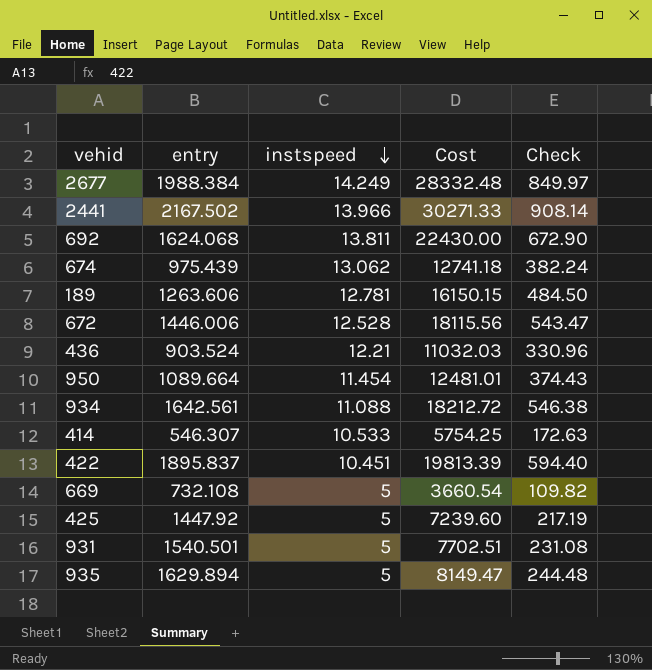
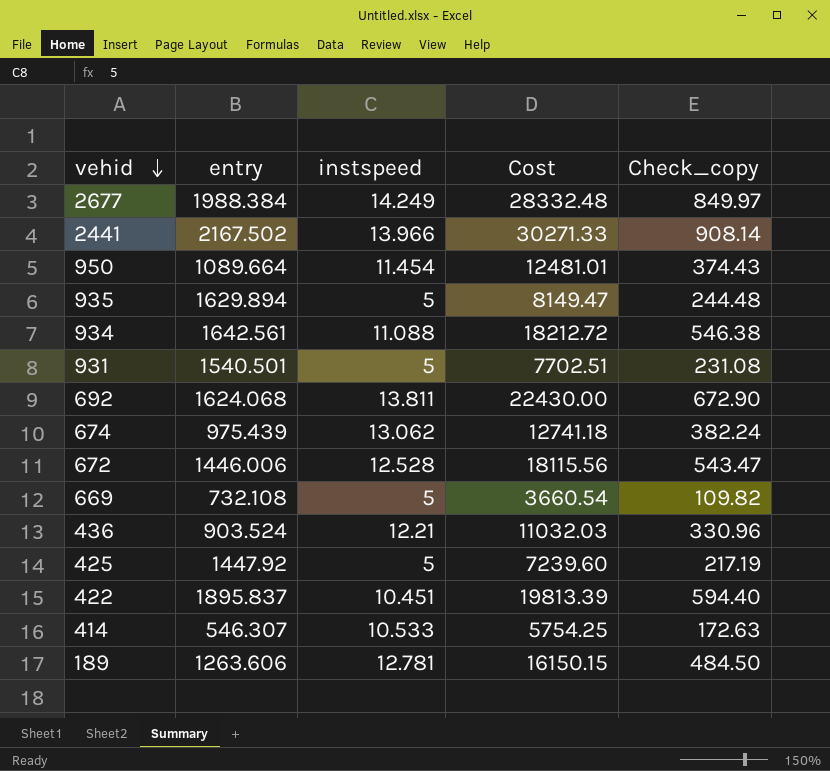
row order: instspeed descending -> vehid descending
column name: Check -> Check_copy

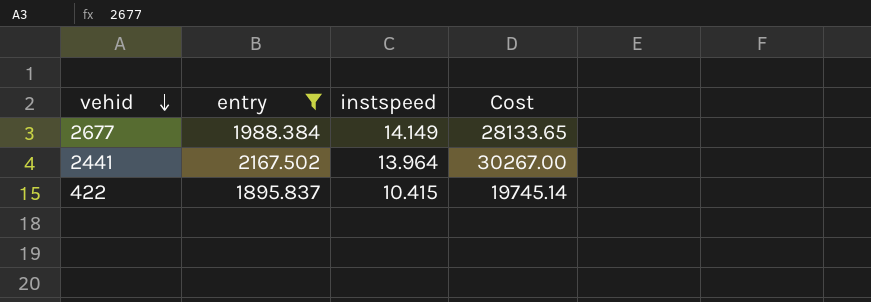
filter: none -> entry >= 1895.837
column Check_copy | formula: [Cost] * 0.03 -> none
2677 | instspeed: 14.249 -> 14.149
2677 | Cost: 28332.48 -> 28133.65
2441 | instspeed: 13.966 -> 13.964
2441 | Cost: 30271.33 -> 30267.00
422 | instspeed: 10.451 -> 10.415
422 | Cost: 19813.39 -> 19745.14

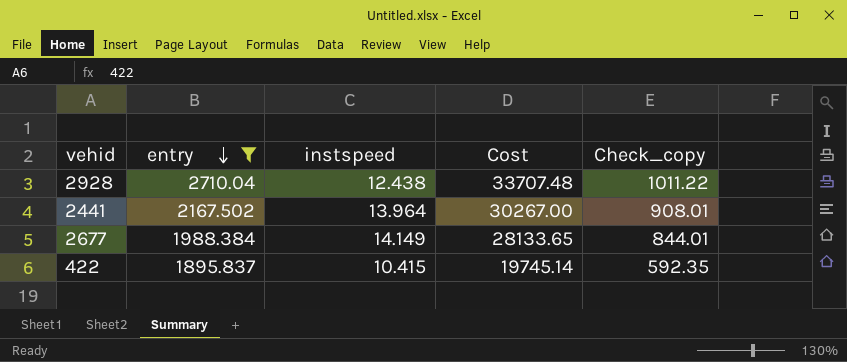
row order: vehid descending -> entry descending
column Check_copy | formula: none -> [Cost] * 0.03
row 2928: none -> 2710.04 | 12.438 | 33707.48 | 1011.22

